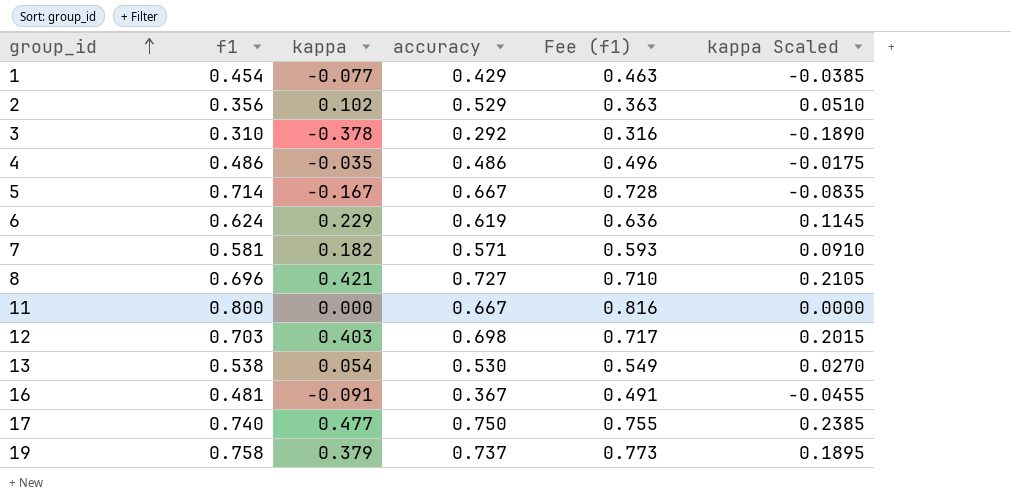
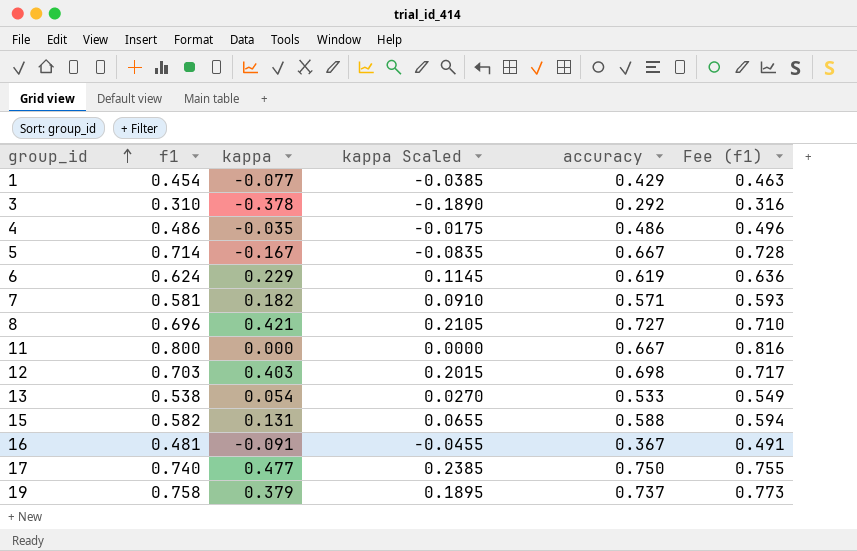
column kappa Scaled | position: 6 -> 4
row 2: 0.356 | 0.102 | 0.529 | 0.363 | 0.0510 -> none
13 | accuracy: 0.530 -> 0.533
row 15: none -> 0.582 | 0.131 | 0.0655 | 0.588 | 0.594

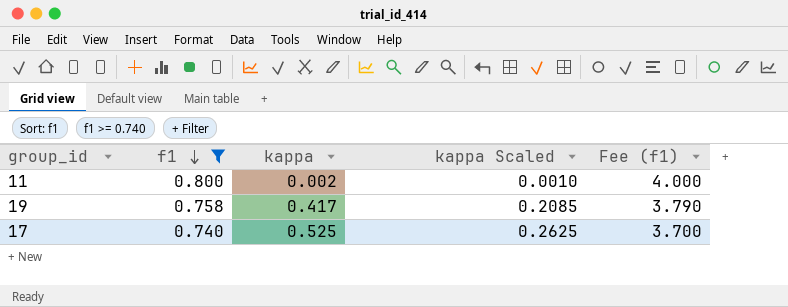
filter: none -> f1 >= 0.740
row order: group_id ascending -> f1 descending
column accuracy | position: 5 -> none
column Fee (f1) | formula: [f1] * 1.02 -> [f1] * 5
11 | kappa: 0.000 -> 0.002
11 | kappa Scaled: 0.0000 -> 0.0010
19 | kappa: 0.379 -> 0.417
19 | kappa Scaled: 0.1895 -> 0.2085
17 | kappa: 0.477 -> 0.525
17 | kappa Scaled: 0.2385 -> 0.2625

